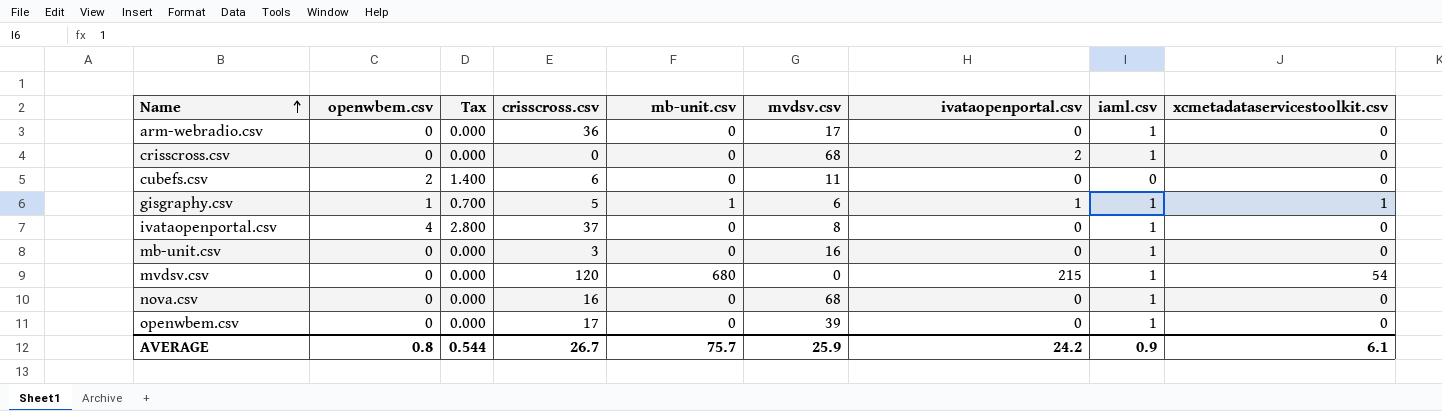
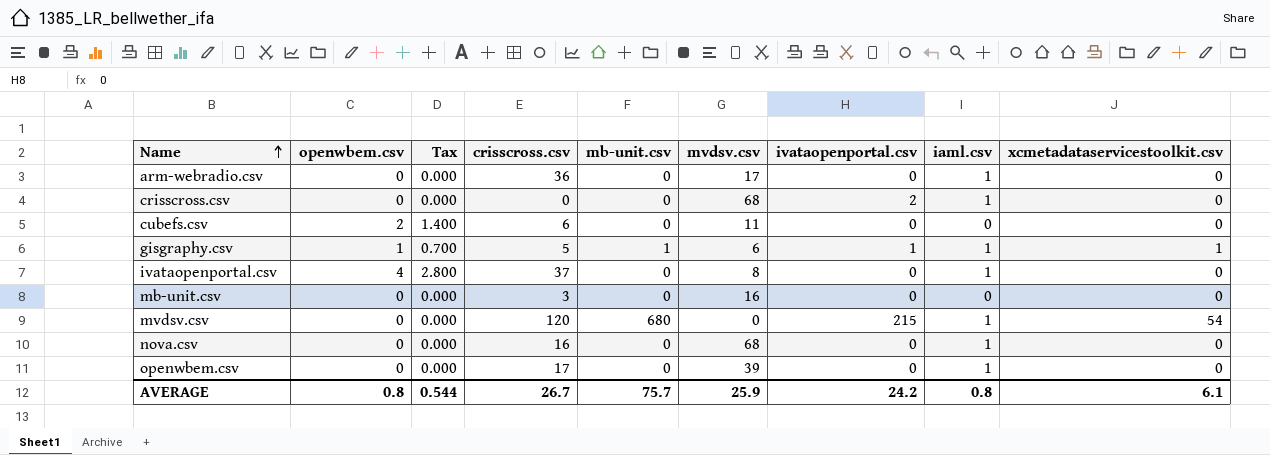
mb-unit.csv | iaml.csv: 1 -> 0
AVERAGE | iaml.csv: 0.9 -> 0.8

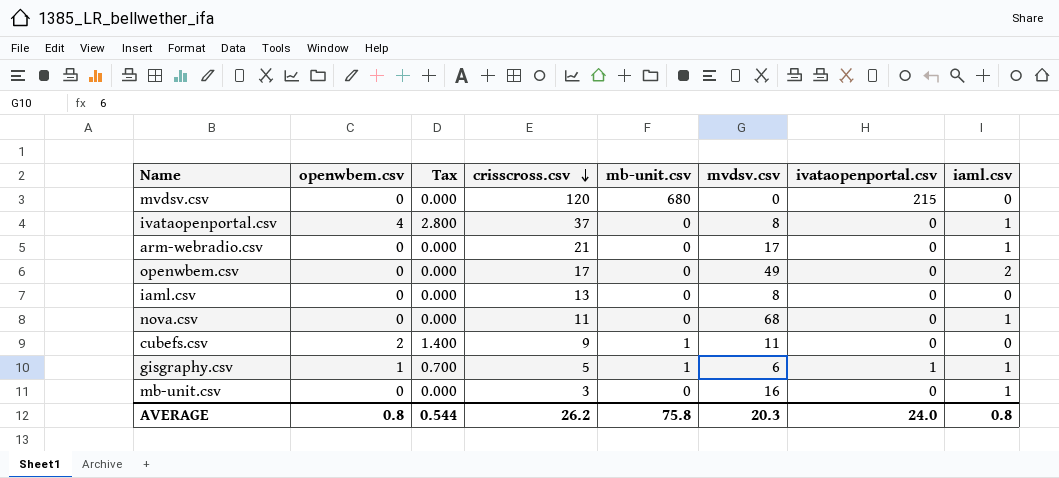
row order: Name ascending -> crisscross.csv descending
column xcmetadataservicestoolkit.csv | position: 9 -> none
row crisscross.csv: 0 | 0.000 | 0 | 0 | 68 | 2 | 1 | 0 -> none
mvdsv.csv | iaml.csv: 1 -> 0
arm-webradio.csv | crisscross.csv: 36 -> 21
openwbem.csv | mvdsv.csv: 39 -> 49
openwbem.csv | iaml.csv: 1 -> 2
row iaml.csv: none -> 0 | 0.000 | 13 | 0 | 8 | 0 | 0
nova.csv | crisscross.csv: 16 -> 11
cubefs.csv | crisscross.csv: 6 -> 9
cubefs.csv | mb-unit.csv: 0 -> 1
mb-unit.csv | iaml.csv: 0 -> 1
AVERAGE | crisscross.csv: 26.7 -> 26.2
AVERAGE | mb-unit.csv: 75.7 -> 75.8
AVERAGE | mvdsv.csv: 25.9 -> 20.3
AVERAGE | ivataopenportal.csv: 24.2 -> 24.0

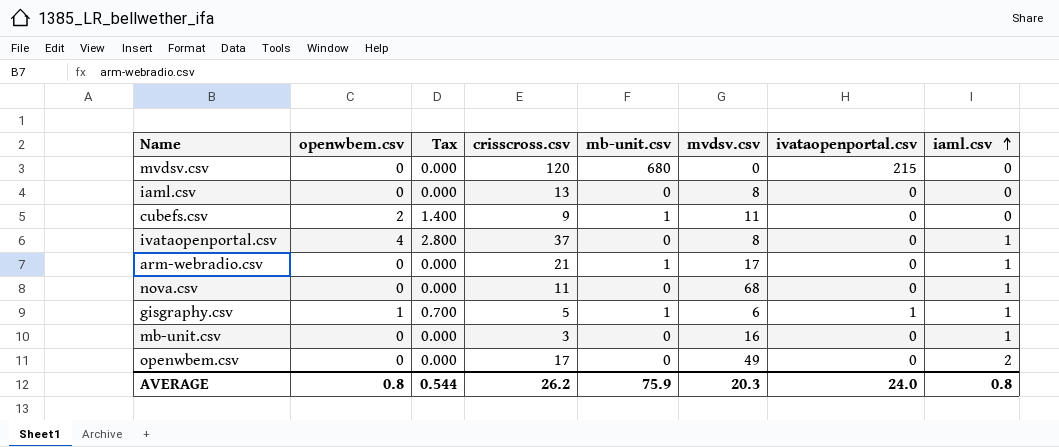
row order: crisscross.csv descending -> iaml.csv ascending
arm-webradio.csv | mb-unit.csv: 0 -> 1
AVERAGE | mb-unit.csv: 75.8 -> 75.9

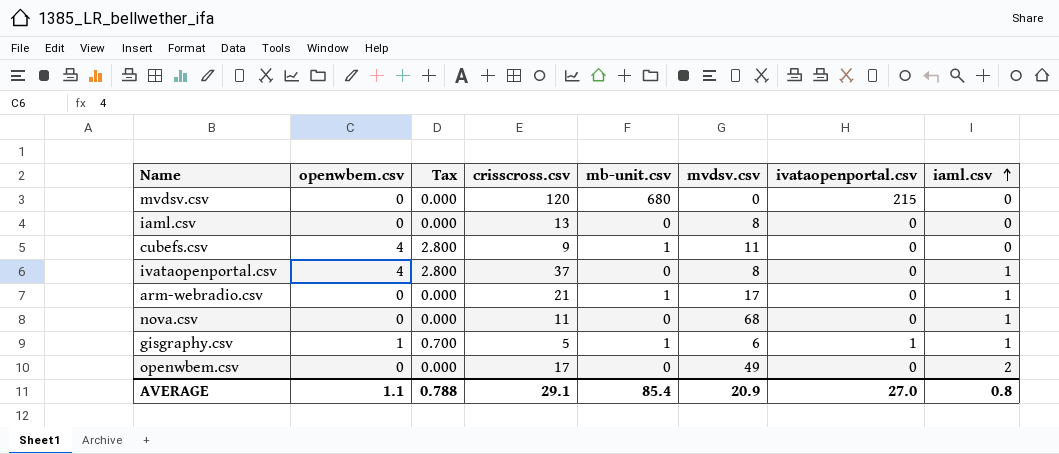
row mb-unit.csv: 0 | 0.000 | 3 | 0 | 16 | 0 | 1 -> none
cubefs.csv | openwbem.csv: 2 -> 4
cubefs.csv | Tax: 1.400 -> 2.800
AVERAGE | openwbem.csv: 0.8 -> 1.1
AVERAGE | Tax: 0.544 -> 0.788
AVERAGE | crisscross.csv: 26.2 -> 29.1
AVERAGE | mb-unit.csv: 75.9 -> 85.4
AVERAGE | mvdsv.csv: 20.3 -> 20.9
AVERAGE | ivataopenportal.csv: 24.0 -> 27.0

